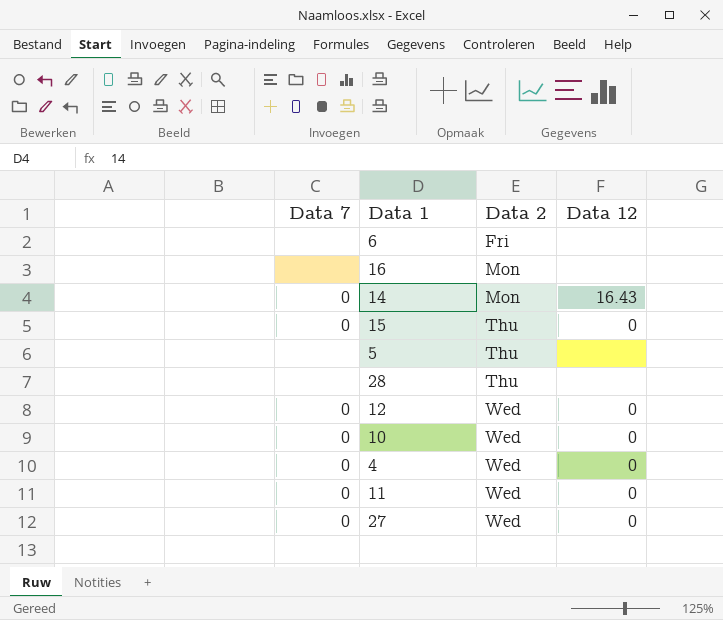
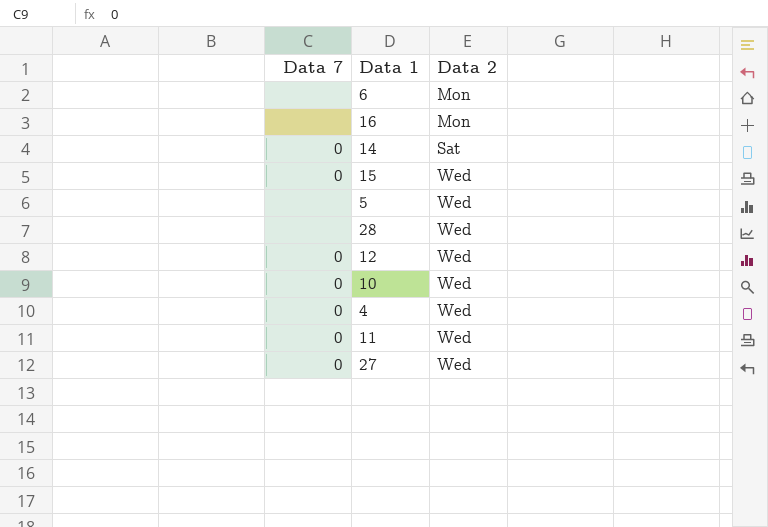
column Data 12 | position: 4 -> none
6 | Data 2: Fri -> Mon
14 | Data 2: Mon -> Sat
15 | Data 2: Thu -> Wed
5 | Data 2: Thu -> Wed
28 | Data 2: Thu -> Wed

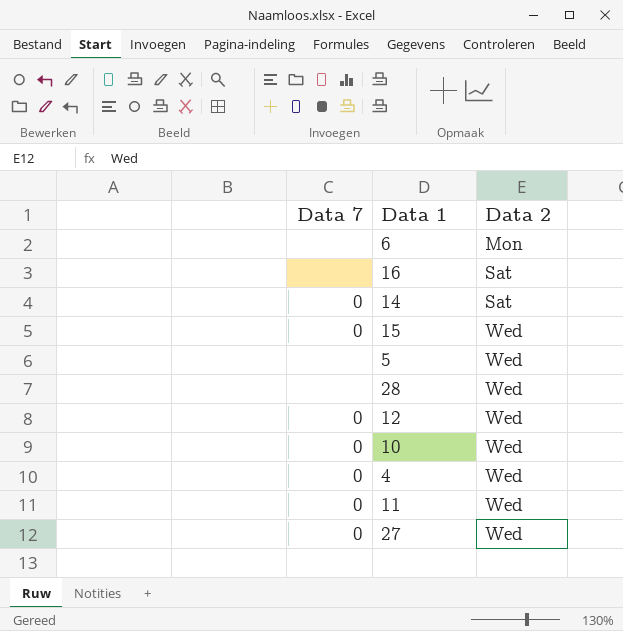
16 | Data 2: Mon -> Sat

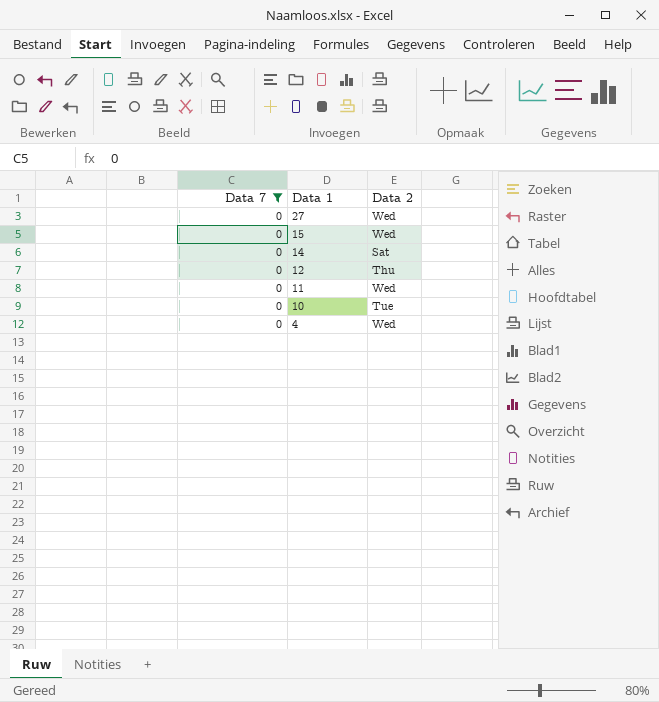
filter: none -> Data 7 = 0
row order: Data 2 ascending -> Data 1 descending
12 | Data 2: Wed -> Thu
10 | Data 2: Wed -> Tue

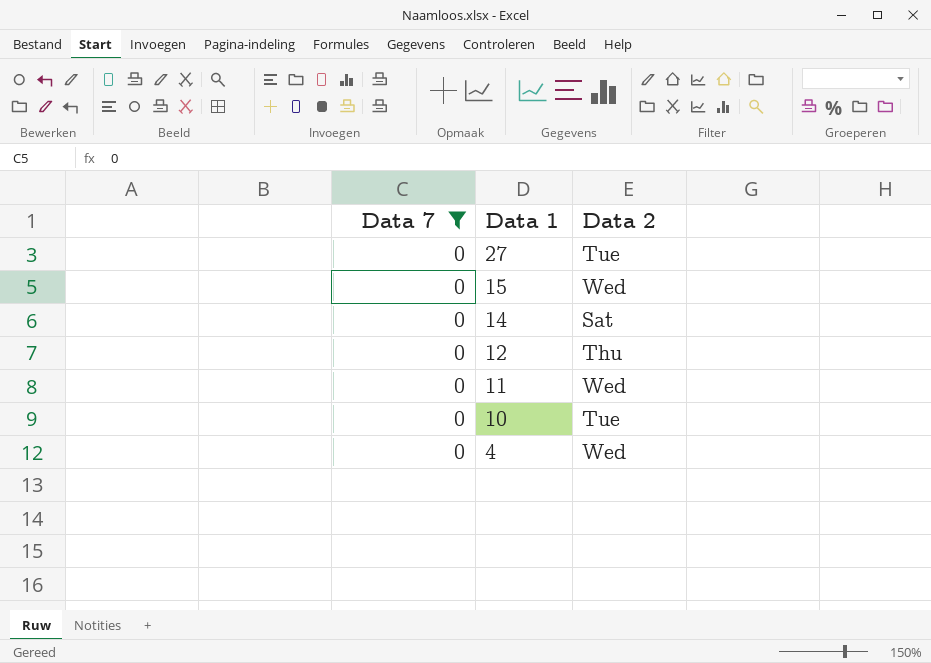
27 | Data 2: Wed -> Tue

